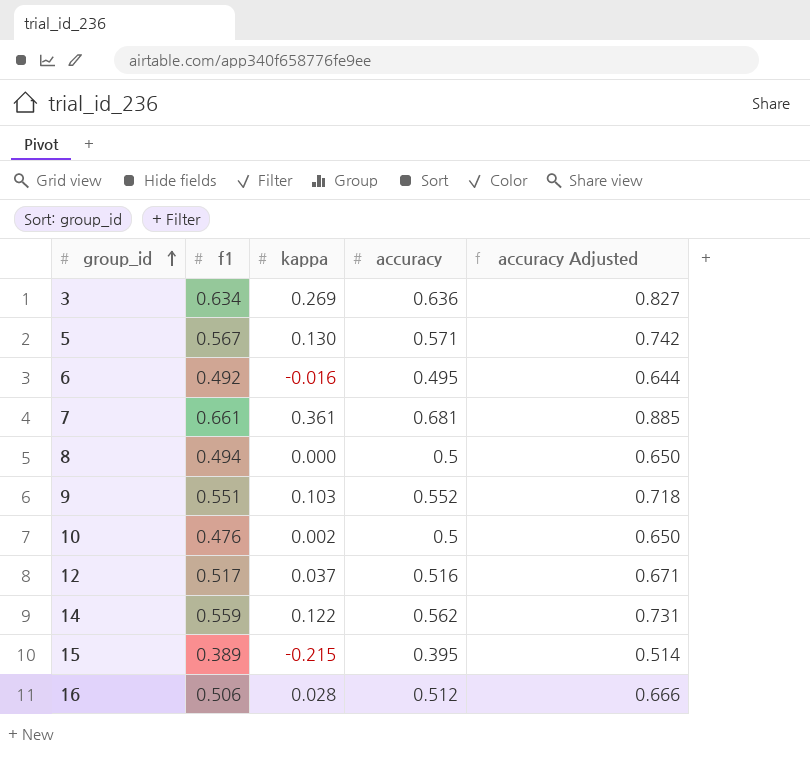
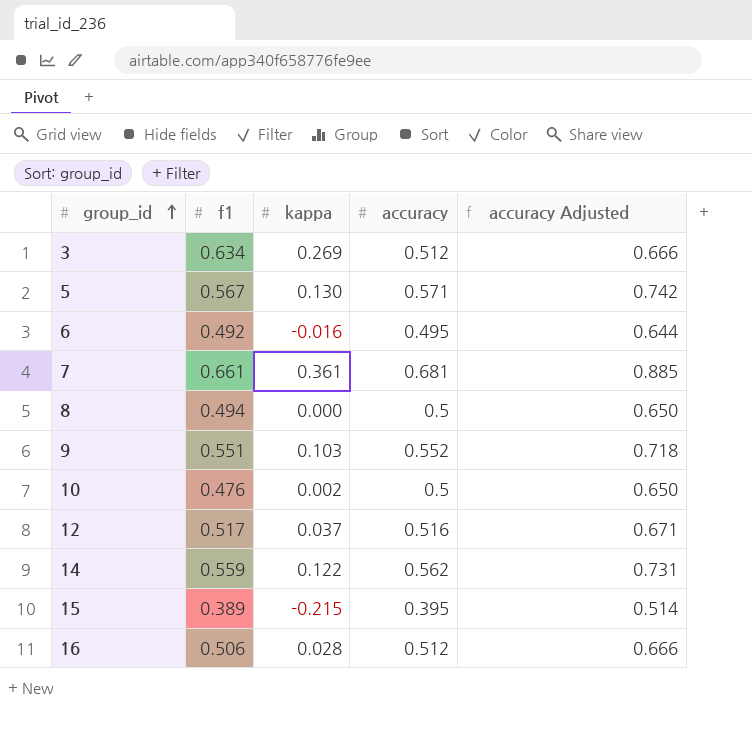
3 | accuracy: 0.636 -> 0.512
3 | accuracy Adjusted: 0.827 -> 0.666

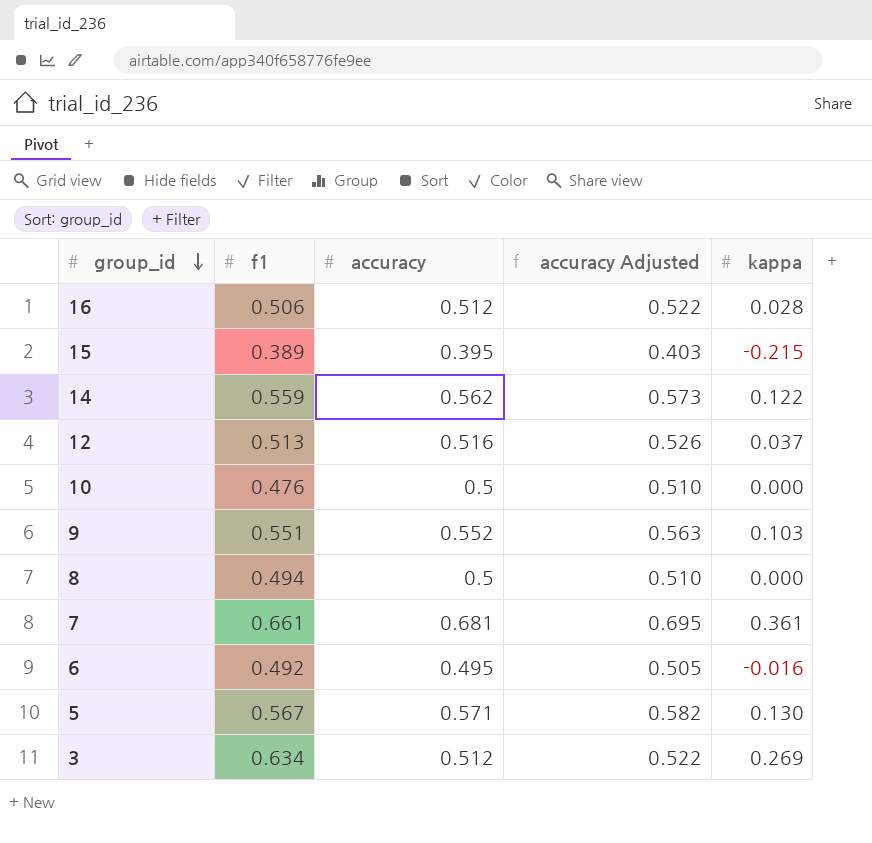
row order: group_id ascending -> group_id descending
column accuracy Adjusted | formula: [accuracy] * 1.3 -> [accuracy] * 1.02
column kappa | position: 3 -> 5
12 | f1: 0.517 -> 0.513
10 | kappa: 0.002 -> 0.000

